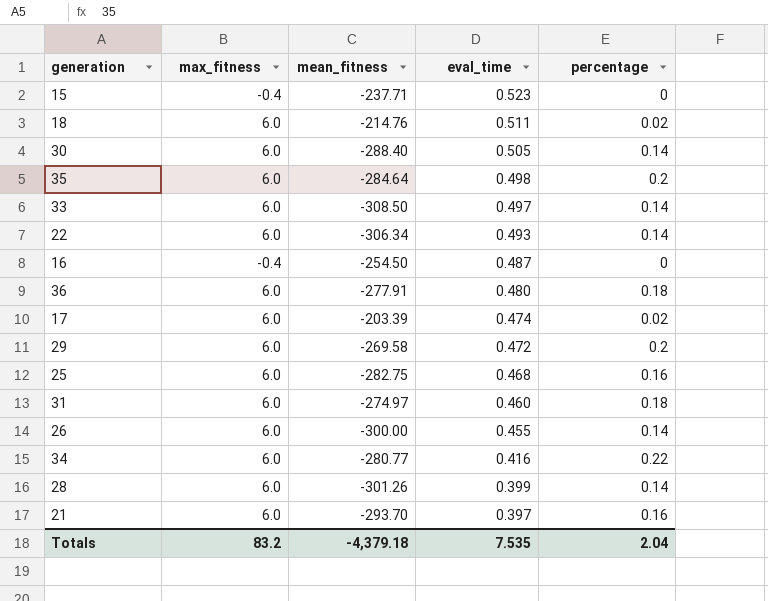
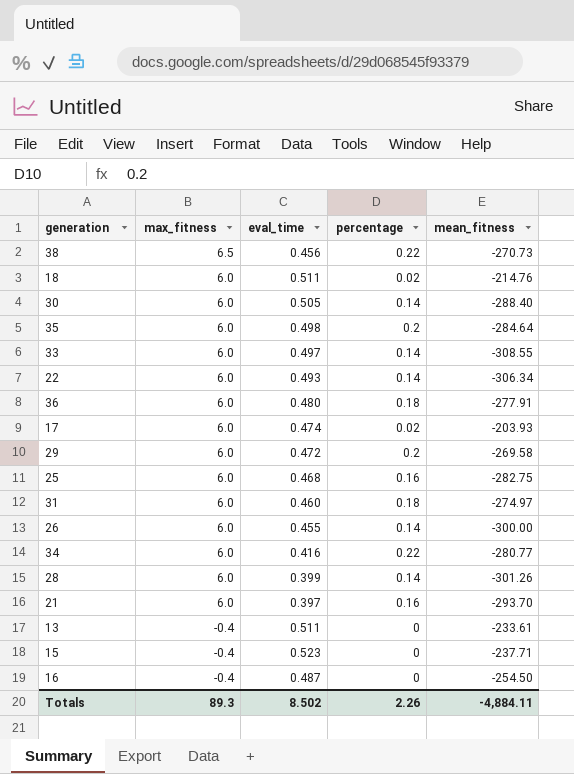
row order: eval_time descending -> max_fitness descending
column mean_fitness | position: 3 -> 5
row 38: none -> 6.5 | 0.456 | 0.22 | -270.73
33 | mean_fitness: -308.50 -> -308.55
17 | mean_fitness: -203.39 -> -203.93
row 13: none -> -0.4 | 0.511 | 0 | -233.61
Totals | max_fitness: 83.2 -> 89.3
Totals | eval_time: 7.535 -> 8.502
Totals | percentage: 2.04 -> 2.26
Totals | mean_fitness: -4,379.18 -> -4,884.11

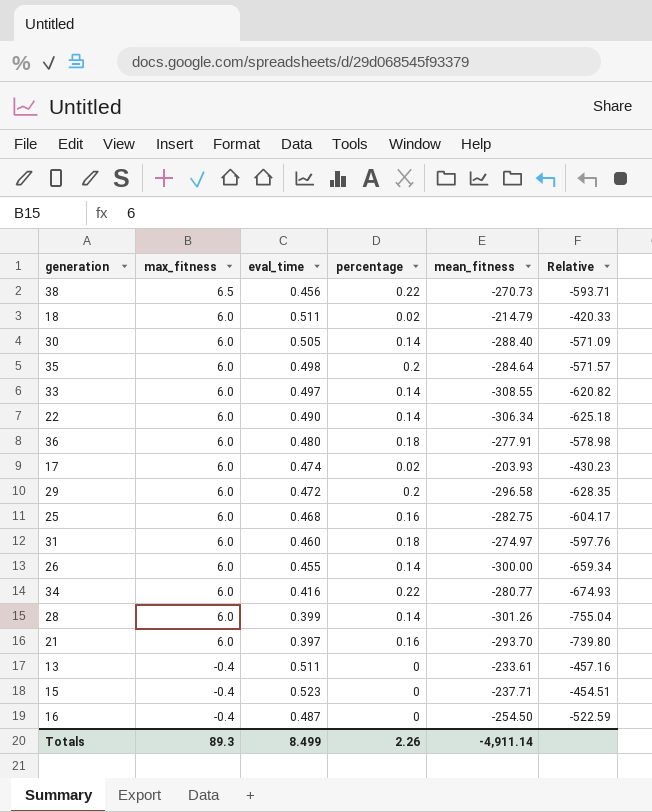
column Relative | formula: none -> [mean_fitness] / [eval_time]
18 | mean_fitness: -214.76 -> -214.79
22 | eval_time: 0.493 -> 0.490
29 | mean_fitness: -269.58 -> -296.58
Totals | eval_time: 8.502 -> 8.499
Totals | mean_fitness: -4,884.11 -> -4,911.14

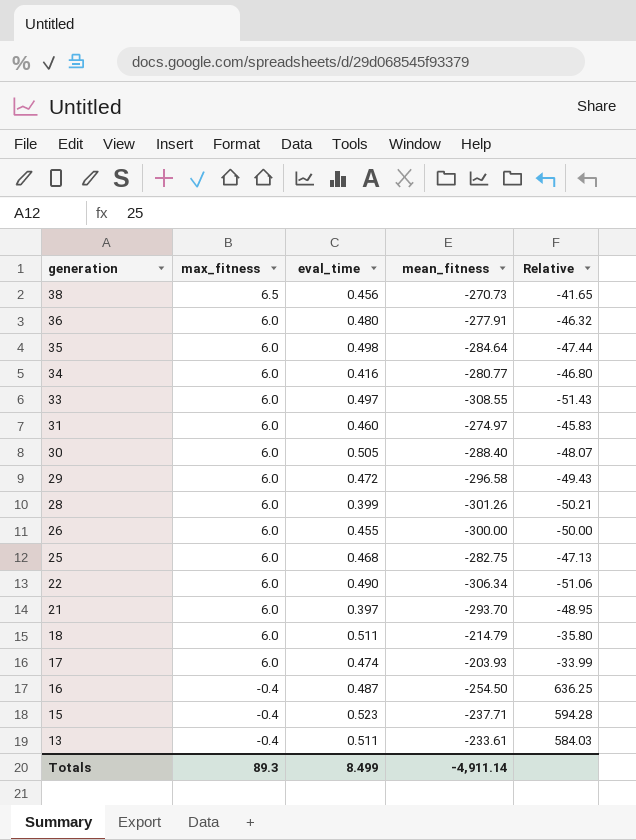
row order: max_fitness descending -> generation descending
column percentage | position: 4 -> none
column Relative | formula: [mean_fitness] / [eval_time] -> [mean_fitness] / [max_fitness]

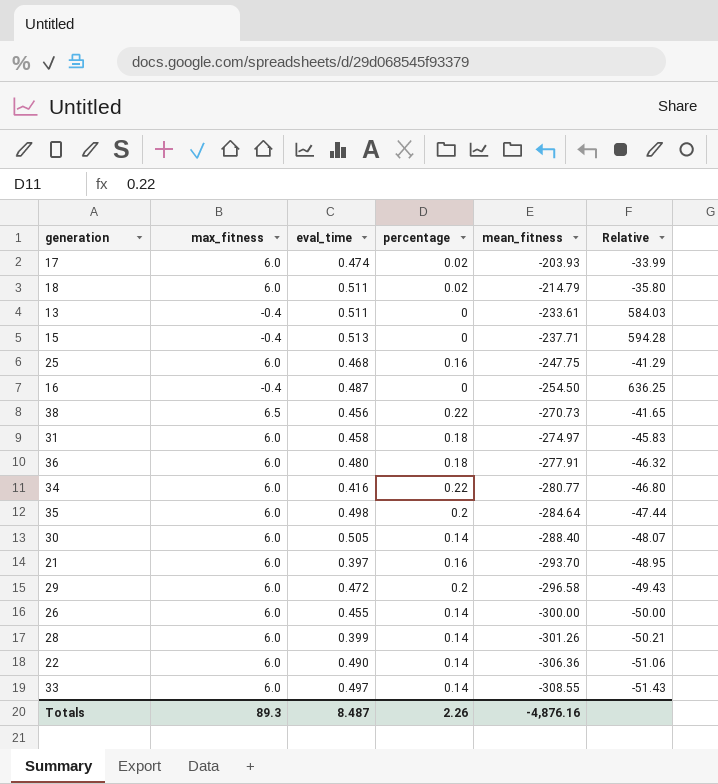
row order: generation descending -> mean_fitness descending
column percentage | position: none -> 4
15 | eval_time: 0.523 -> 0.513
25 | mean_fitness: -282.75 -> -247.75
25 | Relative: -47.13 -> -41.29
31 | eval_time: 0.460 -> 0.458
22 | mean_fitness: -306.34 -> -306.36
Totals | eval_time: 8.499 -> 8.487
Totals | mean_fitness: -4,911.14 -> -4,876.16

